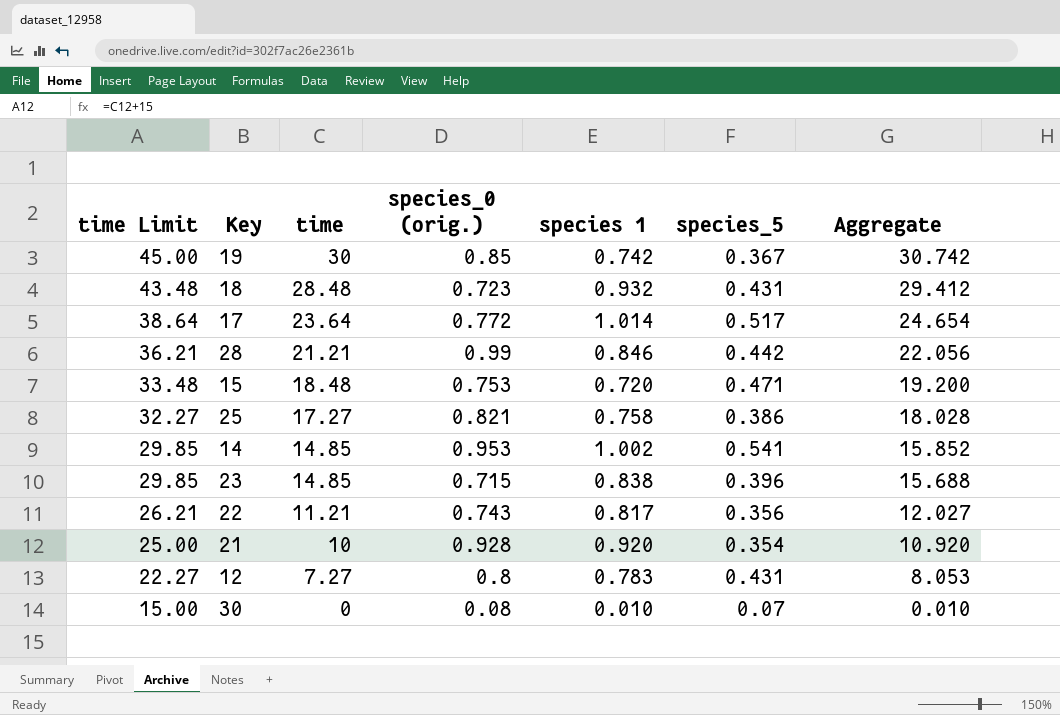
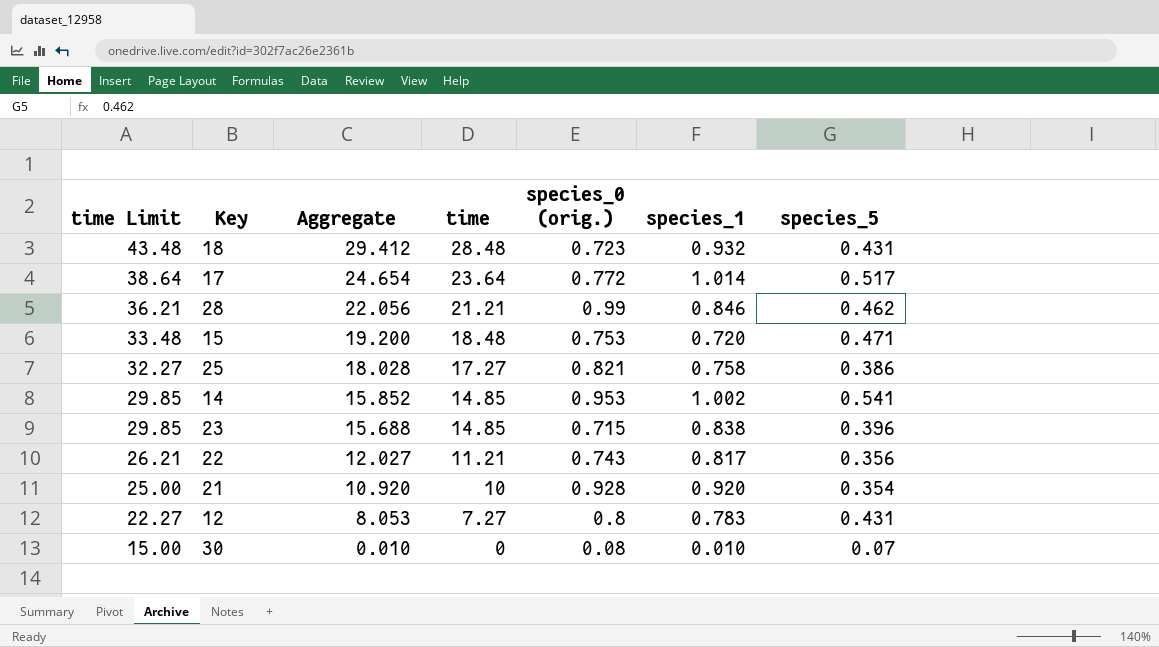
column Aggregate | position: 7 -> 3
column name: species 1 -> species_1
row 19: 45.00 | 30 | 0.85 | 0.742 | 0.367 | 30.742 -> none
28 | species_5: 0.442 -> 0.462

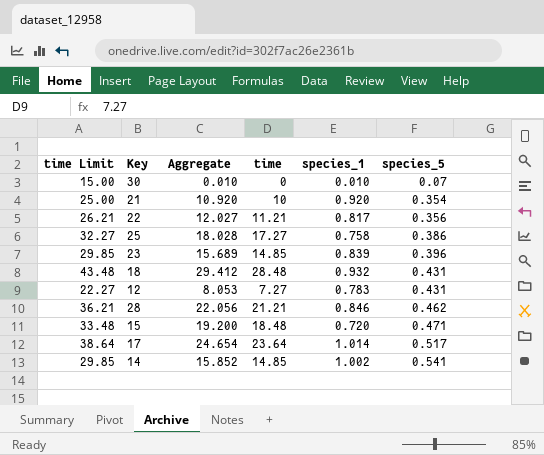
row order: time Limit descending -> species_5 ascending
column species_0 (orig.) | position: 5 -> none
23 | Aggregate: 15.688 -> 15.689
23 | species_1: 0.838 -> 0.839

